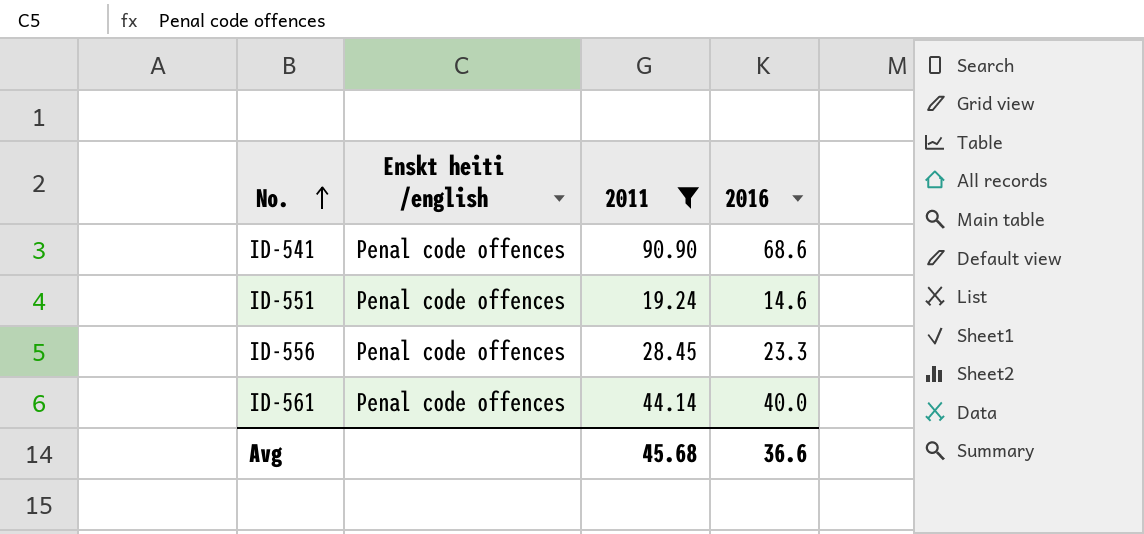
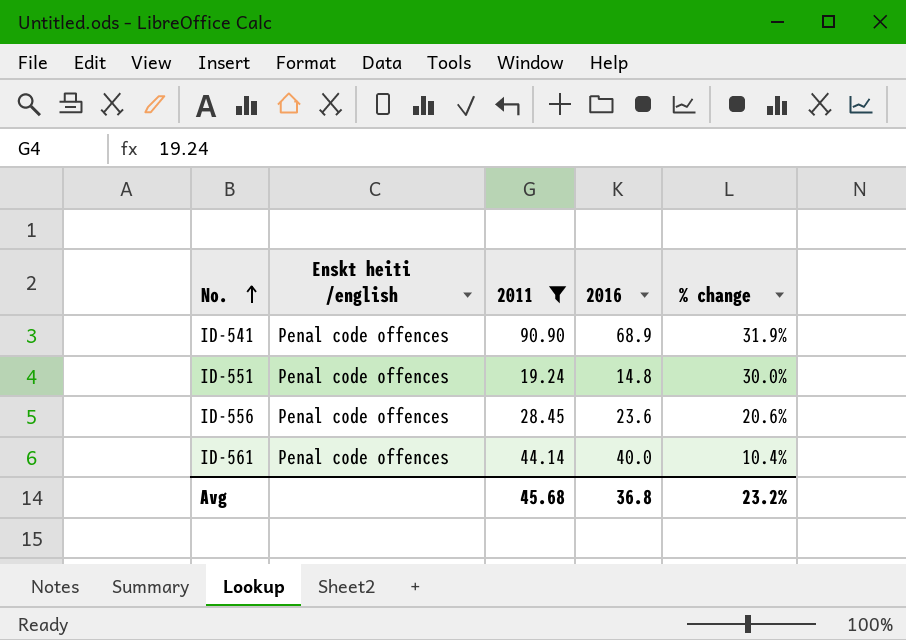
column % change | formula: none -> ([2011] - [2016]) / [2016]
ID-541 | 2016: 68.6 -> 68.9
ID-551 | 2016: 14.6 -> 14.8
ID-556 | 2016: 23.3 -> 23.6
Avg | 2016: 36.6 -> 36.8

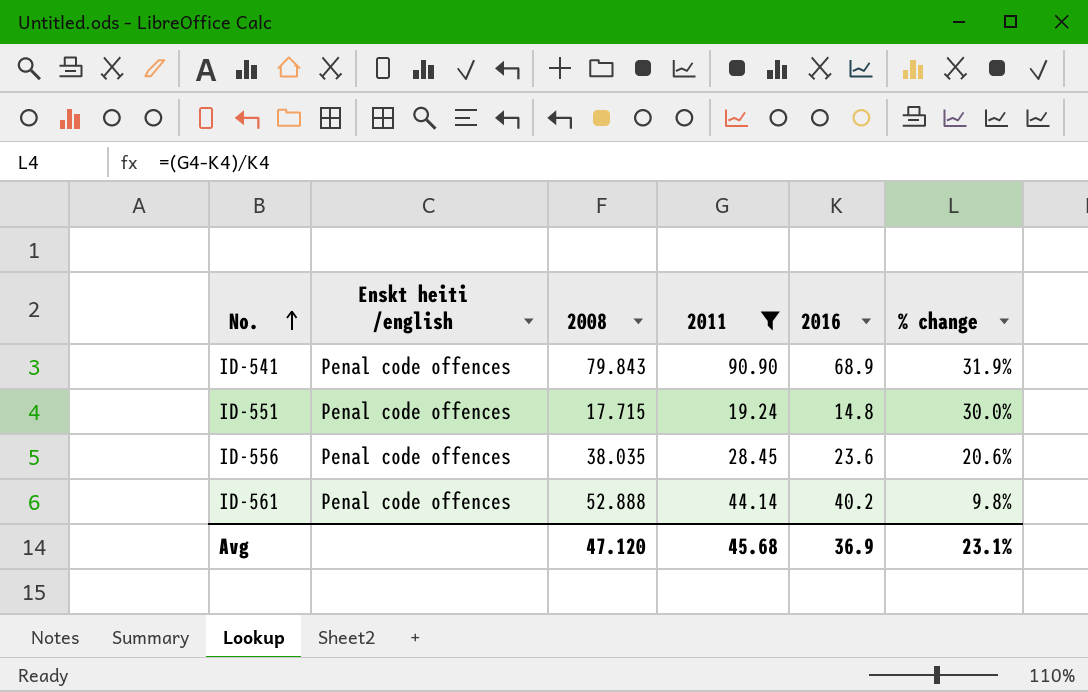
column 2008 | position: none -> 3
ID-561 | 2016: 40.0 -> 40.2
ID-561 | % change: 10.4% -> 9.8%
Avg | 2016: 36.8 -> 36.9
Avg | % change: 23.2% -> 23.1%

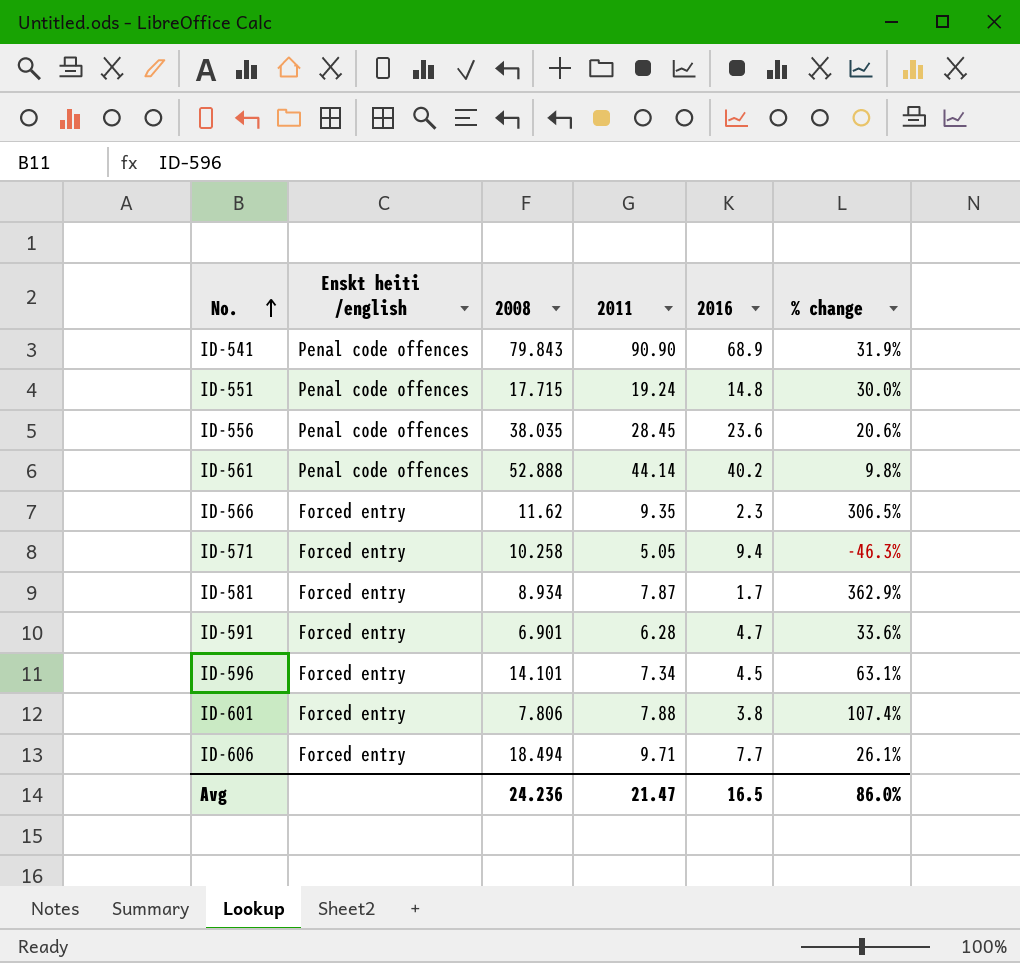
filter: 2011 >= 19.24 -> none
Avg | 2008: 47.120 -> 24.236
Avg | 2011: 45.68 -> 21.47
Avg | 2016: 36.9 -> 16.5
Avg | % change: 23.1% -> 86.0%

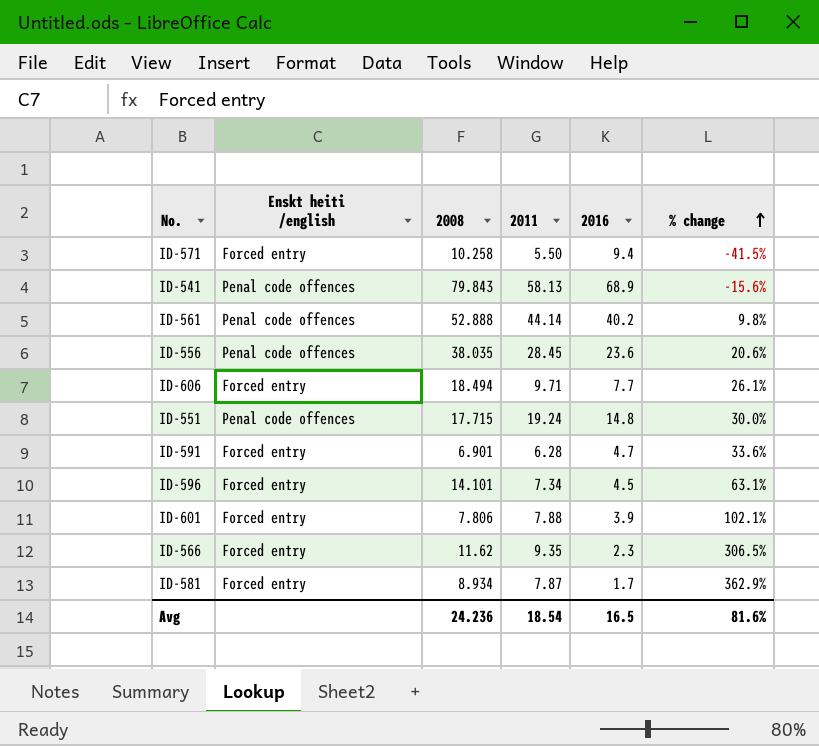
row order: No. ascending -> % change ascending
ID-571 | 2011: 5.05 -> 5.50
ID-571 | % change: -46.3% -> -41.5%
ID-541 | 2011: 90.90 -> 58.13
ID-541 | % change: 31.9% -> -15.6%
ID-601 | 2016: 3.8 -> 3.9
ID-601 | % change: 107.4% -> 102.1%
Avg | 2011: 21.47 -> 18.54
Avg | % change: 86.0% -> 81.6%

